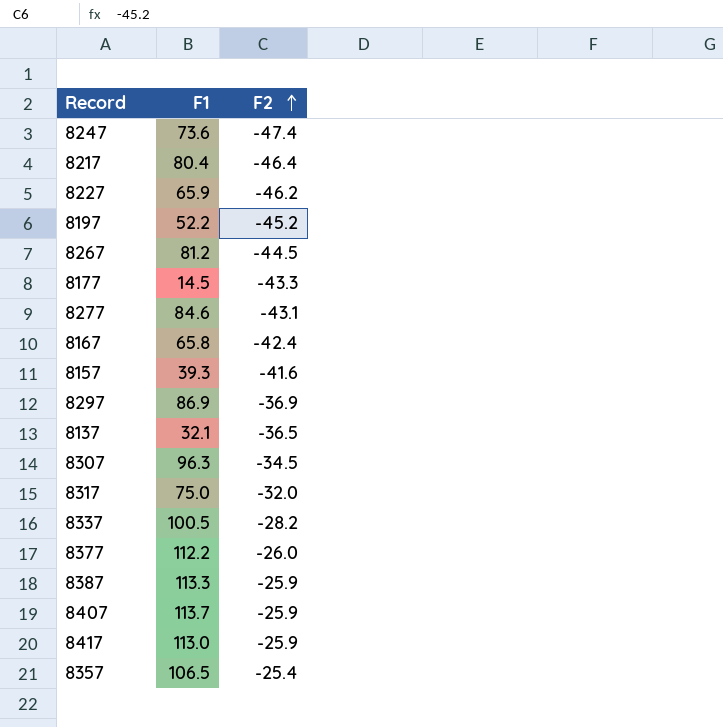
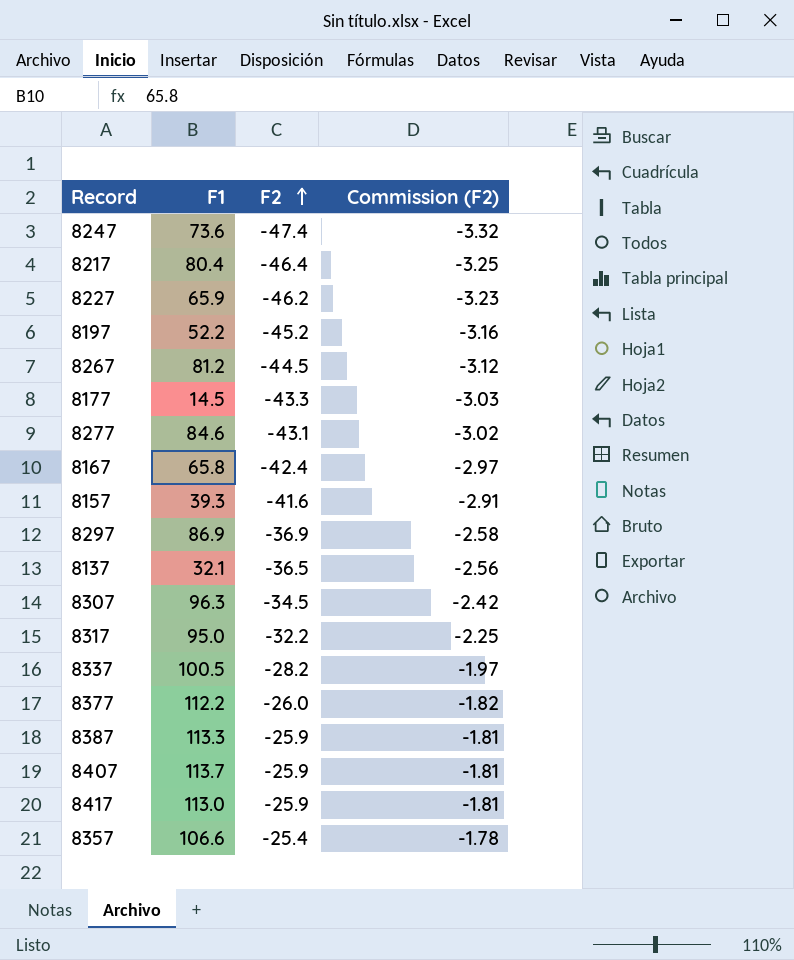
column Commission (F2) | formula: none -> [F2] * 0.07
8317 | F1: 75.0 -> 95.0
8317 | F2: -32.0 -> -32.2
8357 | F1: 106.5 -> 106.6

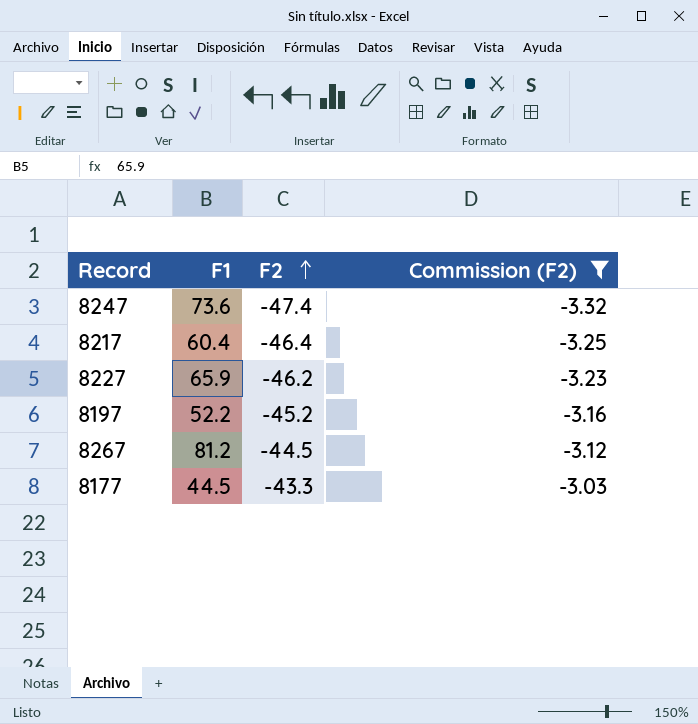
filter: none -> Commission (F2) <= -3.03
8217 | F1: 80.4 -> 60.4
8177 | F1: 14.5 -> 44.5

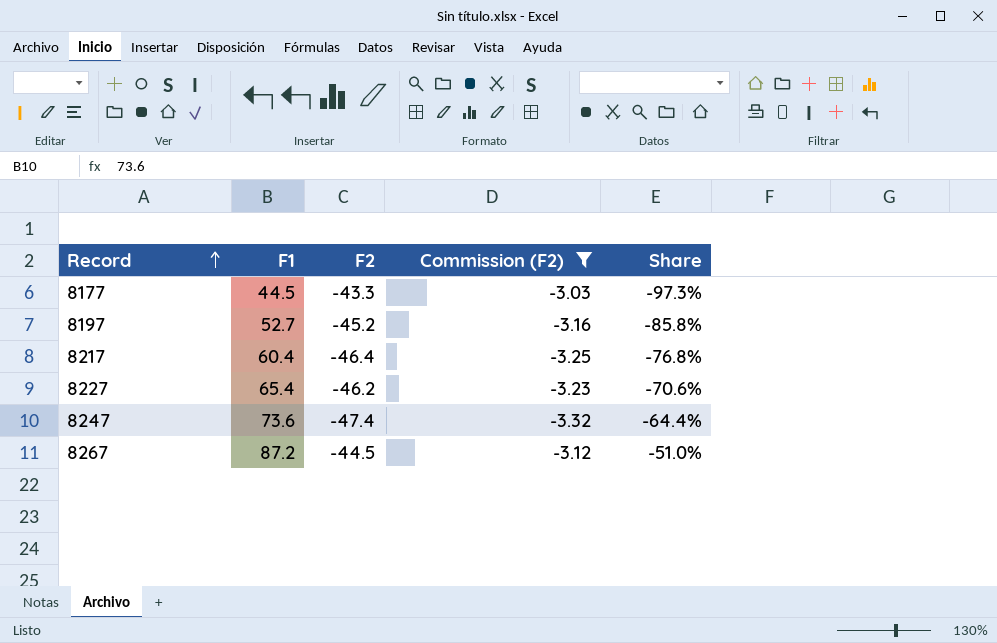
row order: F2 ascending -> Record ascending
column Share | formula: none -> [F2] / [F1]
8197 | F1: 52.2 -> 52.7
8227 | F1: 65.9 -> 65.4
8267 | F1: 81.2 -> 87.2

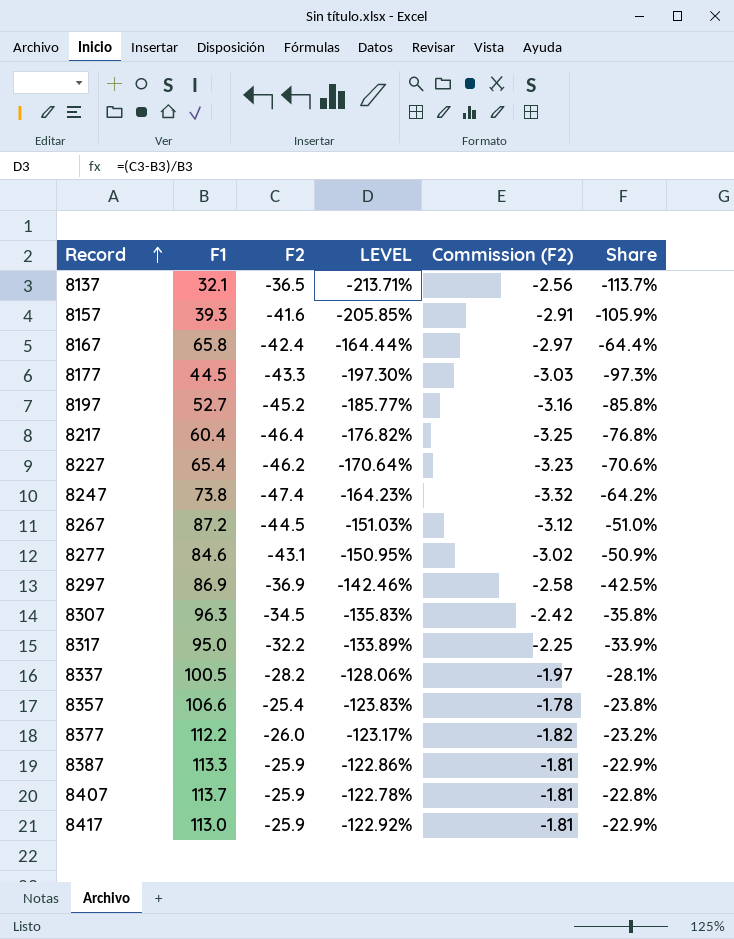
filter: Commission (F2) <= -3.03 -> none
column LEVEL | formula: none -> ([F2] - [F1]) / [F1]
8247 | F1: 73.6 -> 73.8
8247 | Share: -64.4% -> -64.2%

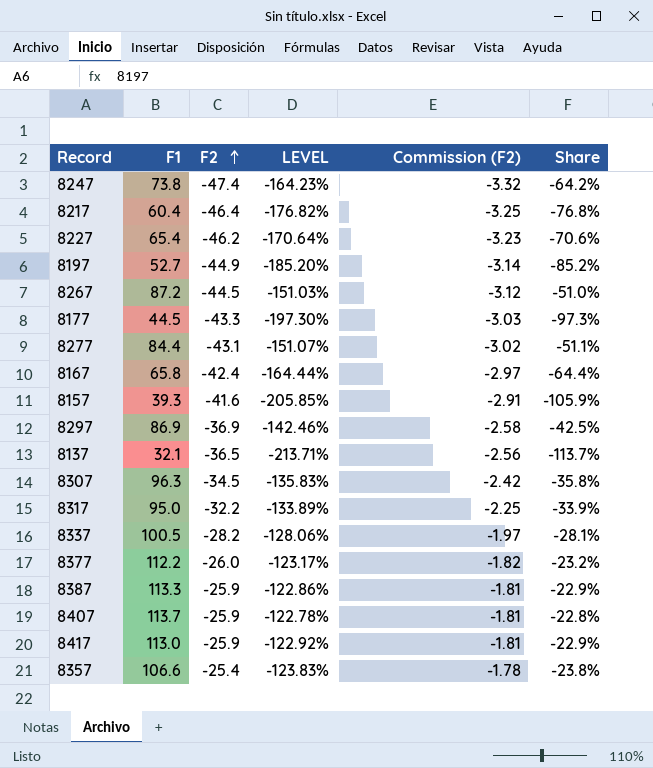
row order: Record ascending -> F2 ascending
8197 | F2: -45.2 -> -44.9
8197 | LEVEL: -185.77% -> -185.20%
8197 | Commission (F2): -3.16 -> -3.14
8197 | Share: -85.8% -> -85.2%
8277 | F1: 84.6 -> 84.4
8277 | LEVEL: -150.95% -> -151.07%
8277 | Share: -50.9% -> -51.1%

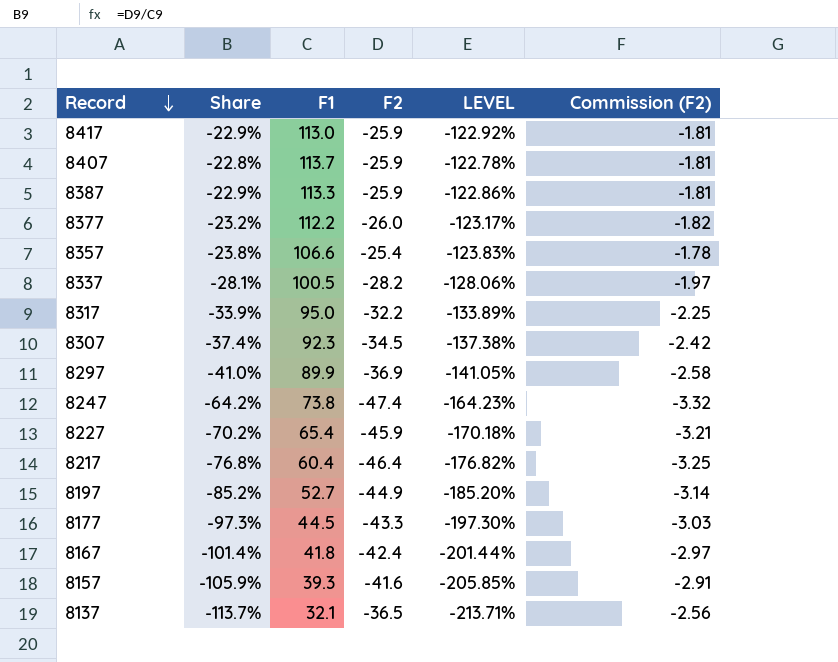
row order: F2 ascending -> Record descending
column Share | position: 6 -> 2
row 8267: 87.2 | -44.5 | -151.03% | -3.12 | -51.0% -> none
row 8277: 84.4 | -43.1 | -151.07% | -3.02 | -51.1% -> none
8307 | Share: -35.8% -> -37.4%
8307 | F1: 96.3 -> 92.3
8307 | LEVEL: -135.83% -> -137.38%
8297 | Share: -42.5% -> -41.0%
8297 | F1: 86.9 -> 89.9
8297 | LEVEL: -142.46% -> -141.05%
8227 | Share: -70.6% -> -70.2%
8227 | F2: -46.2 -> -45.9
8227 | LEVEL: -170.64% -> -170.18%
8227 | Commission (F2): -3.23 -> -3.21
8167 | Share: -64.4% -> -101.4%
8167 | F1: 65.8 -> 41.8
8167 | LEVEL: -164.44% -> -201.44%

